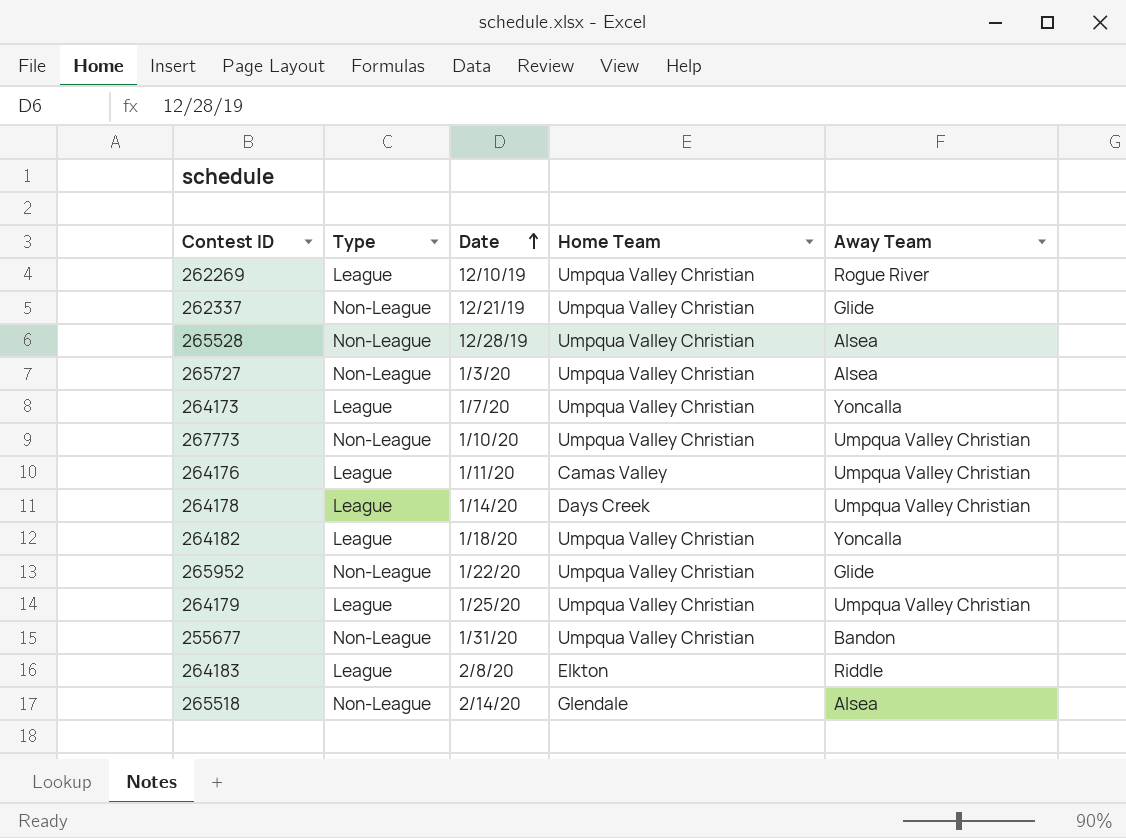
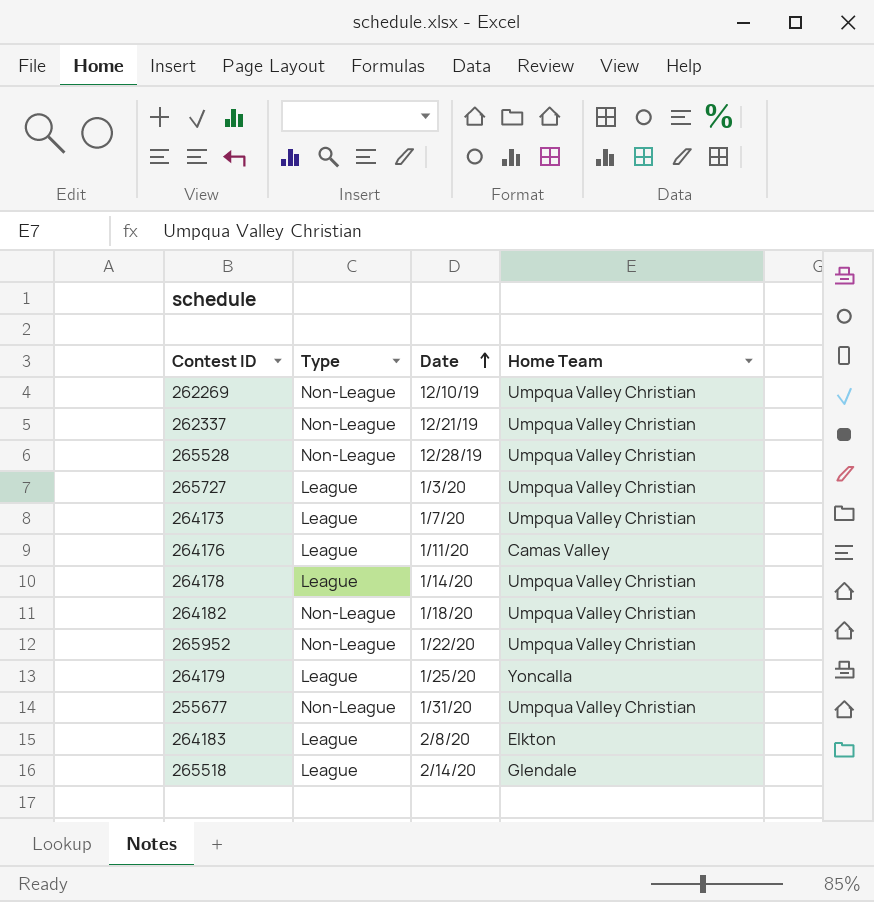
column Away Team | position: 5 -> none
row 267773: Non-League | 1/10/20 | Umpqua Valley Christian | Umpqua Valley Christian -> none
262269 | Type: League -> Non-League
265727 | Type: Non-League -> League
264178 | Home Team: Days Creek -> Umpqua Valley Christian
264182 | Type: League -> Non-League
264179 | Home Team: Umpqua Valley Christian -> Yoncalla
265518 | Type: Non-League -> League

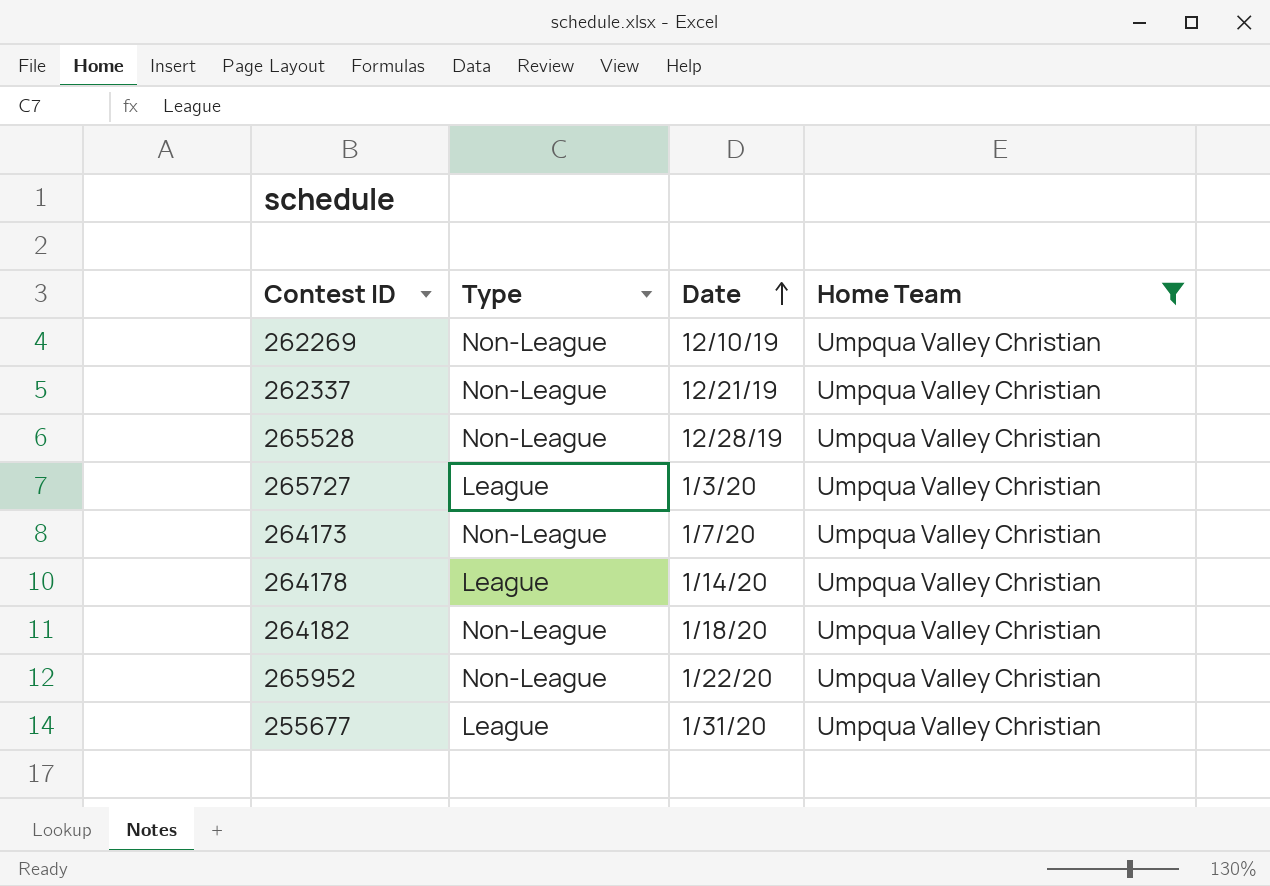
filter: none -> Home Team = Umpqua Valley Christian
264173 | Type: League -> Non-League
255677 | Type: Non-League -> League

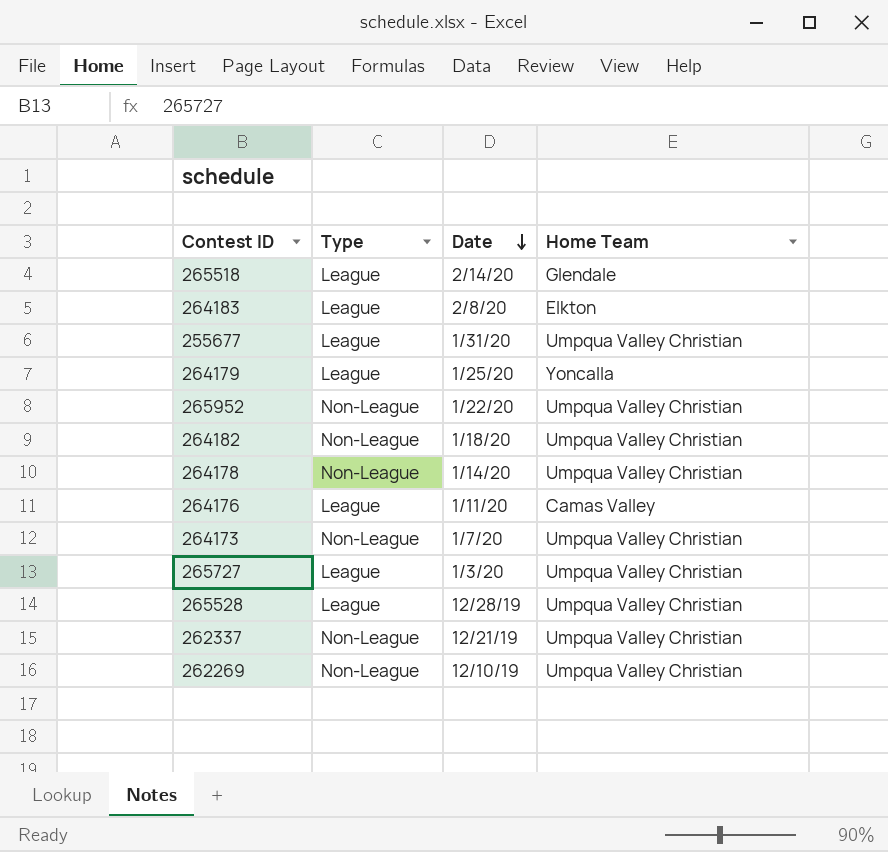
filter: Home Team = Umpqua Valley Christian -> none
row order: Date ascending -> Date descending
264178 | Type: League -> Non-League
265528 | Type: Non-League -> League

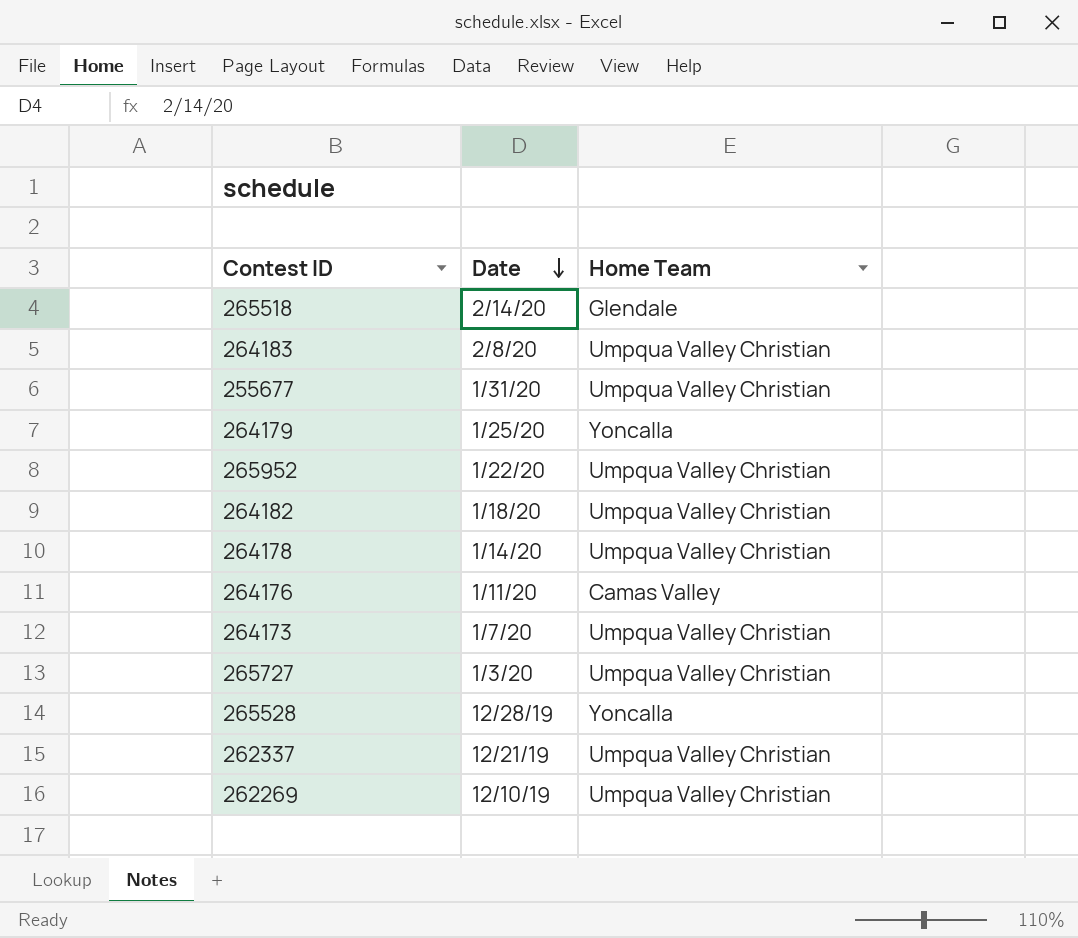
column Type | position: 2 -> none
264183 | Home Team: Elkton -> Umpqua Valley Christian
265528 | Home Team: Umpqua Valley Christian -> Yoncalla

